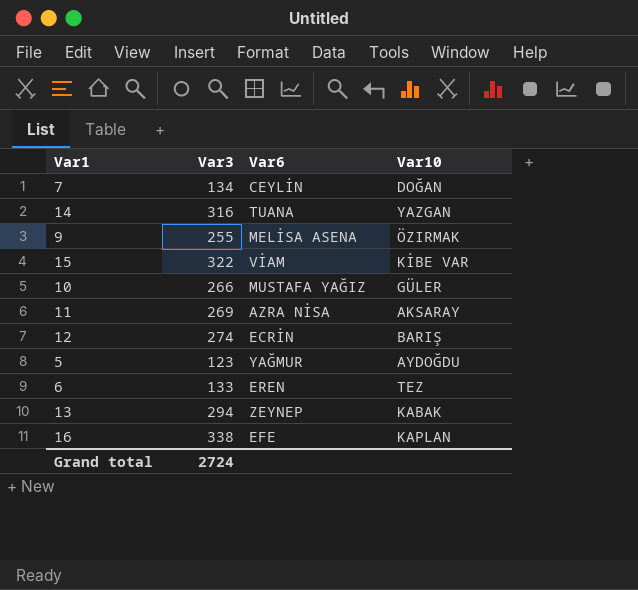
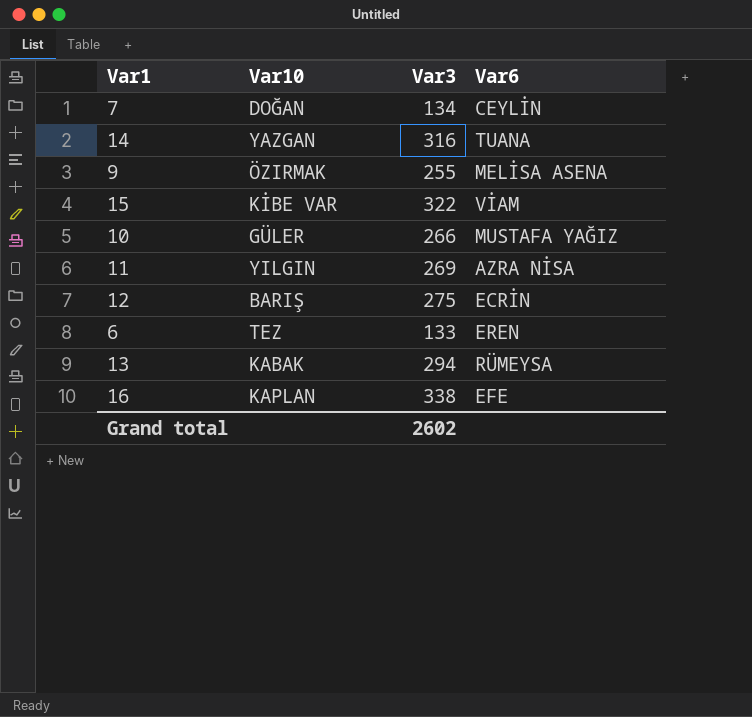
column Var10 | position: 4 -> 2
row 5: 123 | YAĞMUR | AYDOĞDU -> none
11 | Var10: AKSARAY -> YILGIN
12 | Var3: 274 -> 275
13 | Var6: ZEYNEP -> RÜMEYSA
Grand total | Var3: 2724 -> 2602

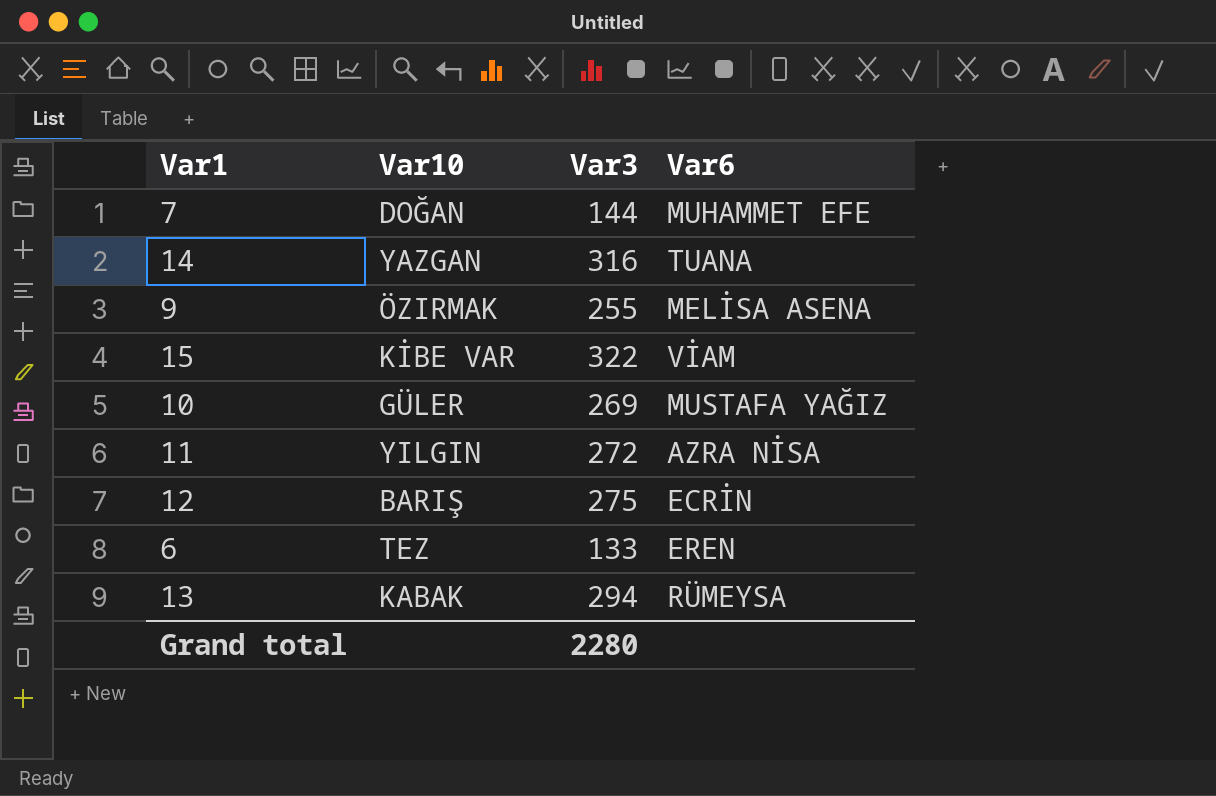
row 16: KAPLAN | 338 | EFE -> none
7 | Var3: 134 -> 144
7 | Var6: CEYLİN -> MUHAMMET EFE
10 | Var3: 266 -> 269
11 | Var3: 269 -> 272
Grand total | Var3: 2602 -> 2280

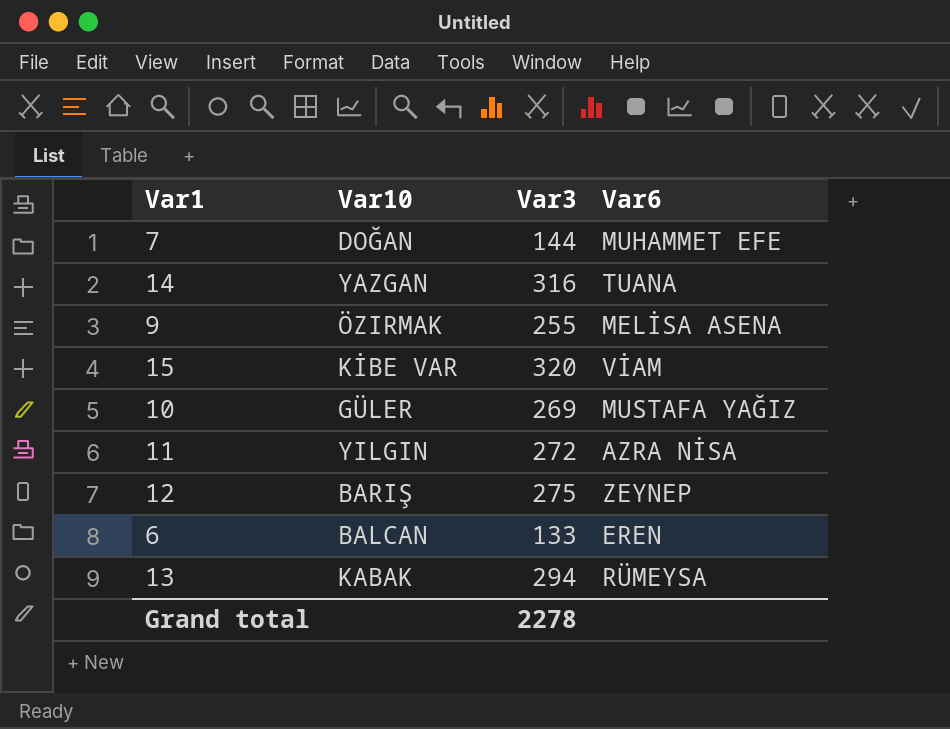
15 | Var3: 322 -> 320
12 | Var6: ECRİN -> ZEYNEP
6 | Var10: TEZ -> BALCAN
Grand total | Var3: 2280 -> 2278

